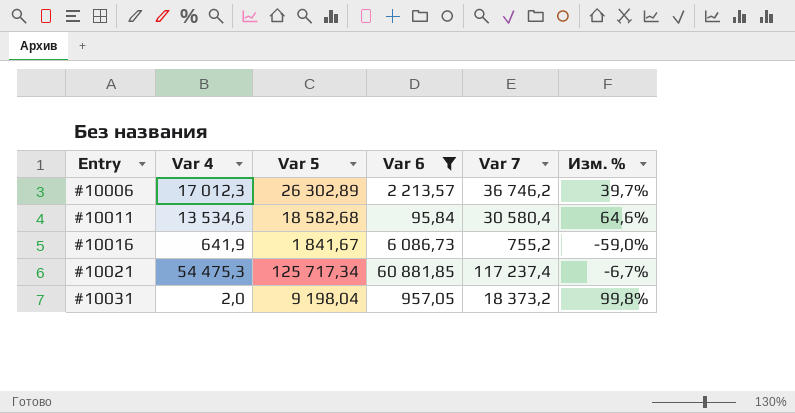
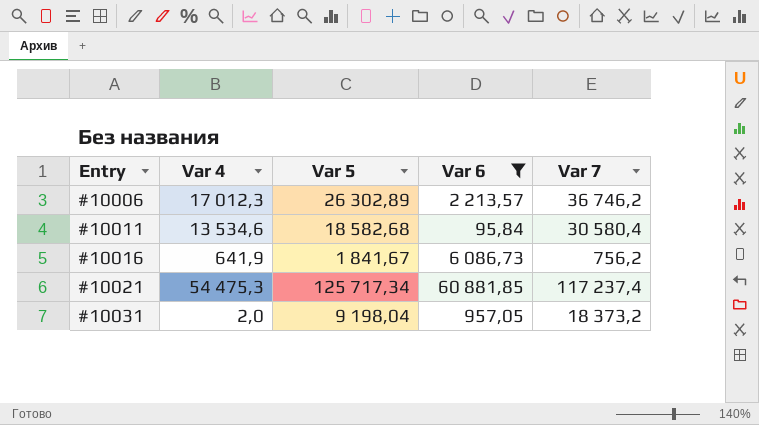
column Изм. % | formula: ([Var 7] - [Var 5]) / [Var 5] -> none
#10016 | Var 7: 755,2 -> 756,2

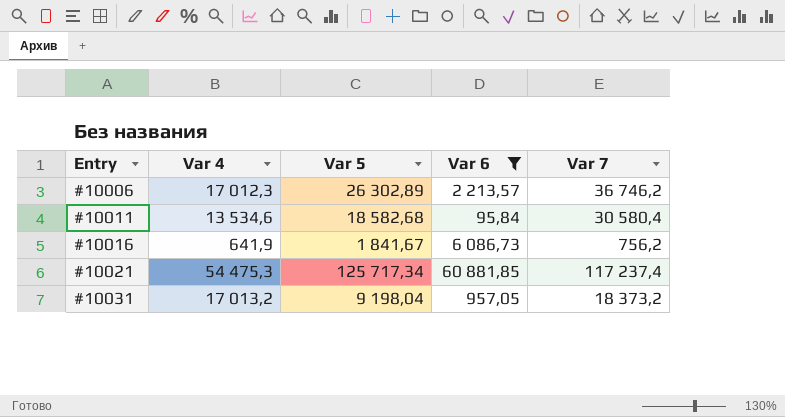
#10031 | Var 4: 2,0 -> 17 013,2

